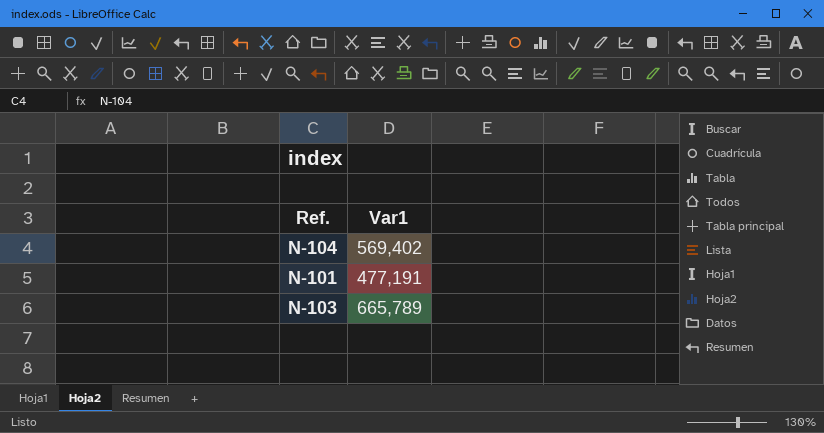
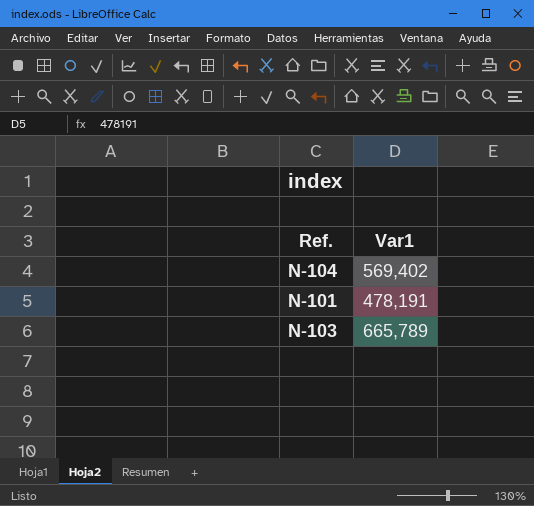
N-101 | Var1: 477,191 -> 478,191

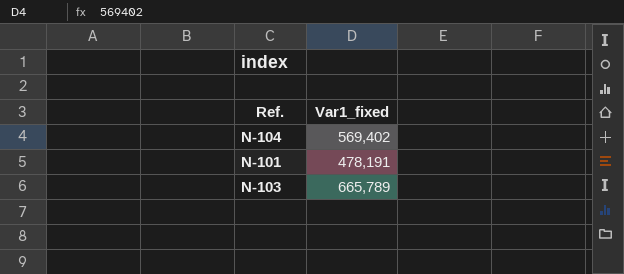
column name: Var1 -> Var1_fixed

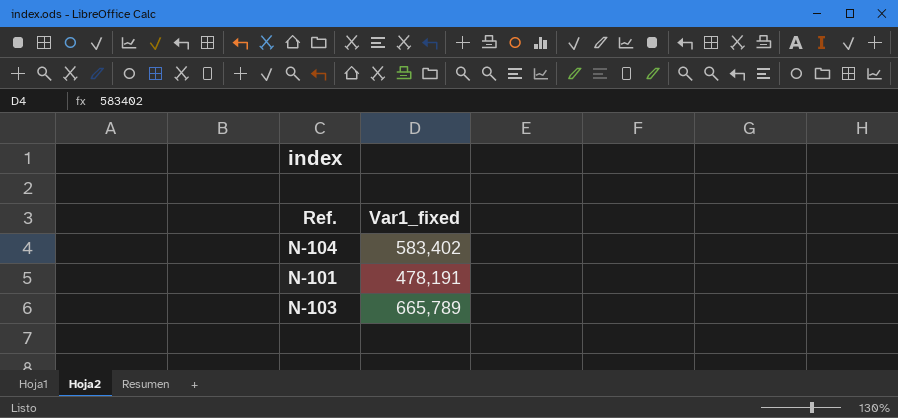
N-104 | Var1_fixed: 569,402 -> 583,402

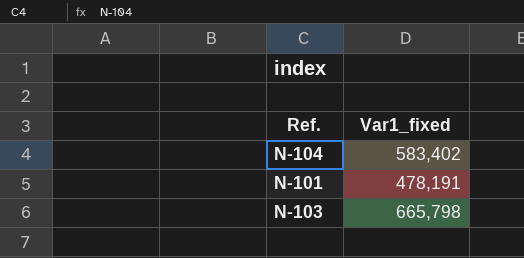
N-103 | Var1_fixed: 665,789 -> 665,798

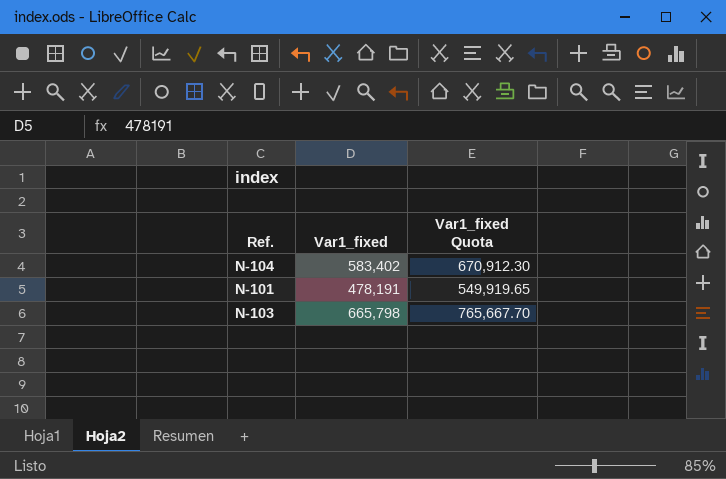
column Var1_fixed Quota | formula: none -> [Var1_fixed] * 1.15

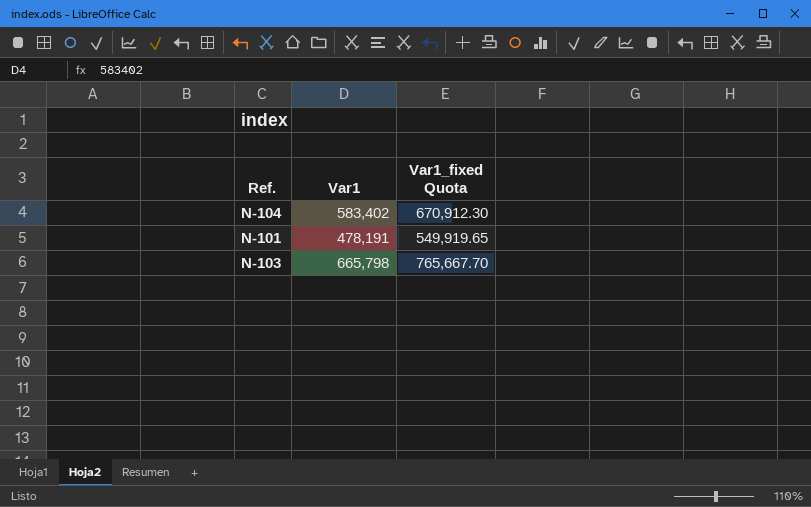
column name: Var1_fixed -> Var1

